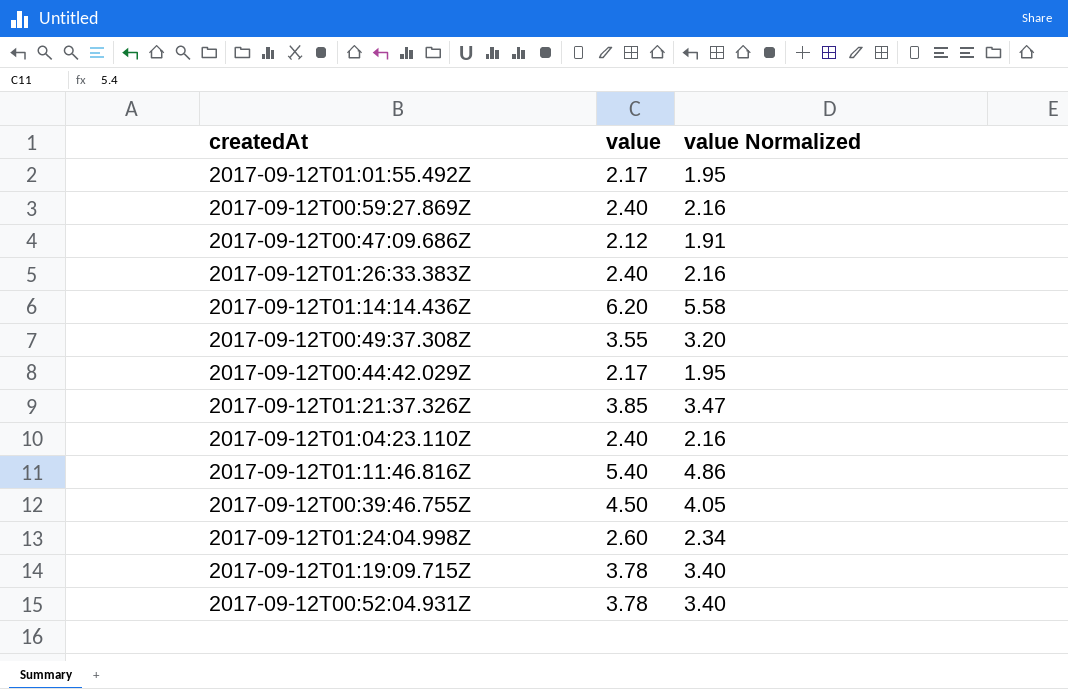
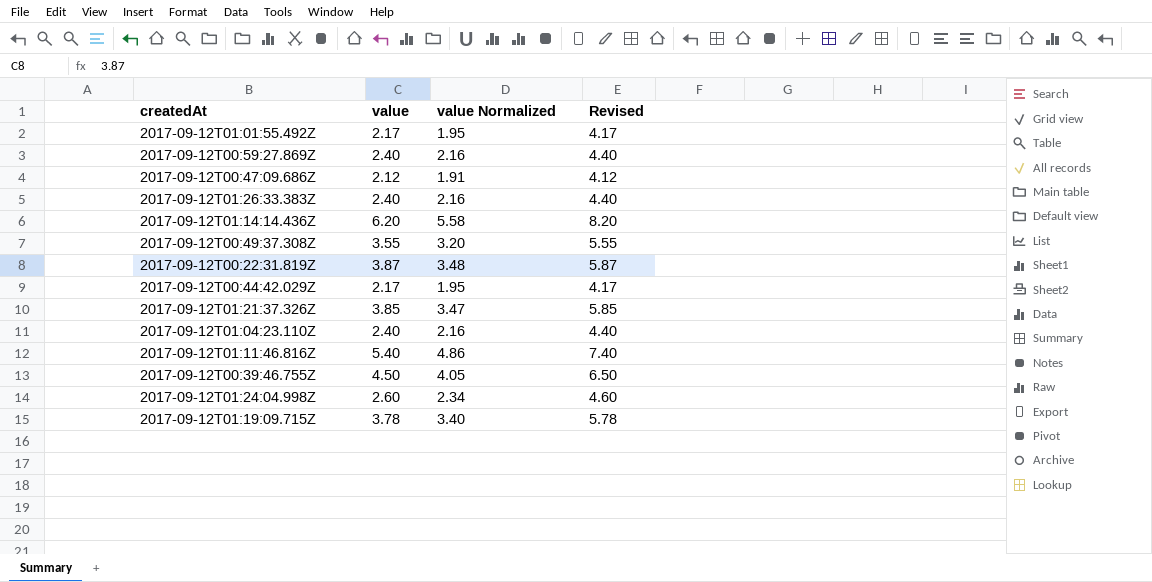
column Revised | formula: none -> [value] + 2
row 2017-09-12T00:52:04.931Z: 3.78 | 3.40 -> none
row 2017-09-12T00:22:31.819Z: none -> 3.87 | 3.48 | 5.87

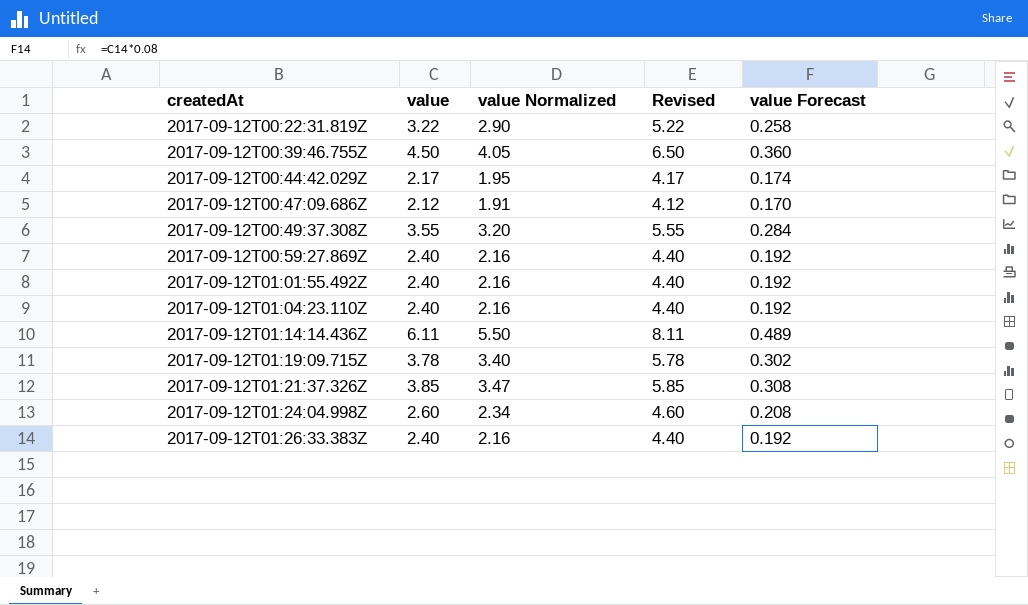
row order: none -> createdAt ascending
column value Forecast | formula: none -> [value] * 0.08
row 2017-09-12T01:11:46.816Z: 5.40 | 4.86 | 7.40 -> none
2017-09-12T00:22:31.819Z | value: 3.87 -> 3.22
2017-09-12T00:22:31.819Z | value Normalized: 3.48 -> 2.90
2017-09-12T00:22:31.819Z | Revised: 5.87 -> 5.22
2017-09-12T01:01:55.492Z | value: 2.17 -> 2.40
2017-09-12T01:01:55.492Z | value Normalized: 1.95 -> 2.16
2017-09-12T01:01:55.492Z | Revised: 4.17 -> 4.40
2017-09-12T01:14:14.436Z | value: 6.20 -> 6.11
2017-09-12T01:14:14.436Z | value Normalized: 5.58 -> 5.50
2017-09-12T01:14:14.436Z | Revised: 8.20 -> 8.11

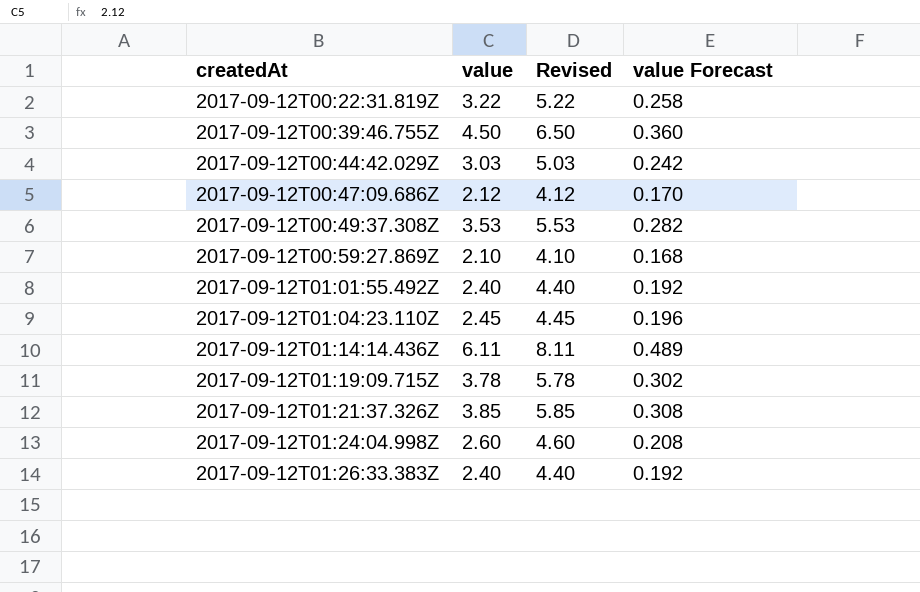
column value Normalized | formula: [value] * 0.9 -> none
2017-09-12T00:44:42.029Z | value: 2.17 -> 3.03
2017-09-12T00:44:42.029Z | Revised: 4.17 -> 5.03
2017-09-12T00:44:42.029Z | value Forecast: 0.174 -> 0.242
2017-09-12T00:49:37.308Z | value: 3.55 -> 3.53
2017-09-12T00:49:37.308Z | Revised: 5.55 -> 5.53
2017-09-12T00:49:37.308Z | value Forecast: 0.284 -> 0.282
2017-09-12T00:59:27.869Z | value: 2.40 -> 2.10
2017-09-12T00:59:27.869Z | Revised: 4.40 -> 4.10
2017-09-12T00:59:27.869Z | value Forecast: 0.192 -> 0.168
2017-09-12T01:04:23.110Z | value: 2.40 -> 2.45
2017-09-12T01:04:23.110Z | Revised: 4.40 -> 4.45
2017-09-12T01:04:23.110Z | value Forecast: 0.192 -> 0.196

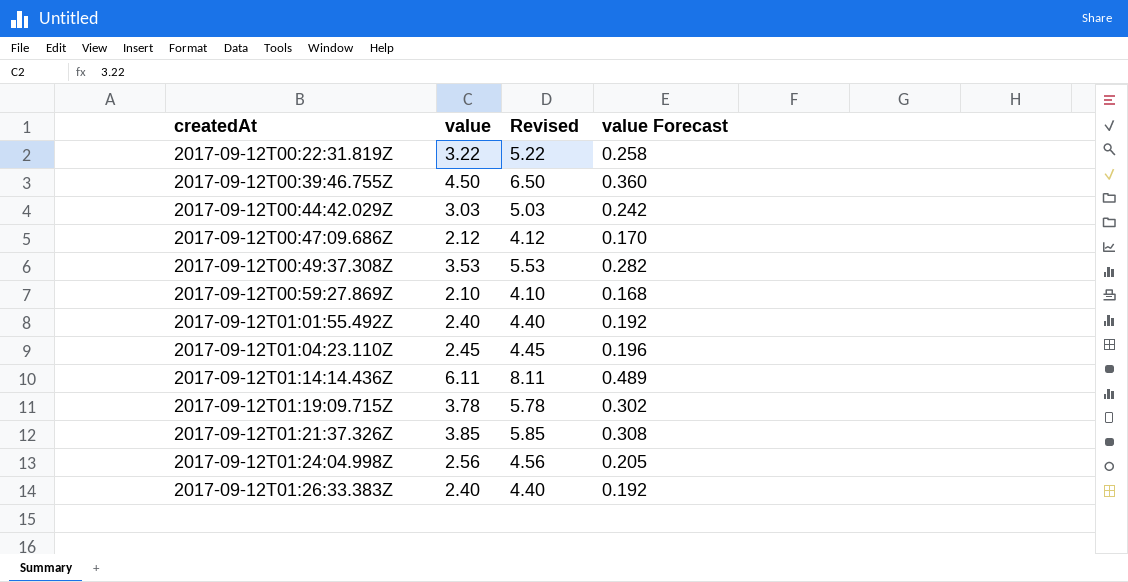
2017-09-12T01:24:04.998Z | value: 2.60 -> 2.56
2017-09-12T01:24:04.998Z | Revised: 4.60 -> 4.56
2017-09-12T01:24:04.998Z | value Forecast: 0.208 -> 0.205

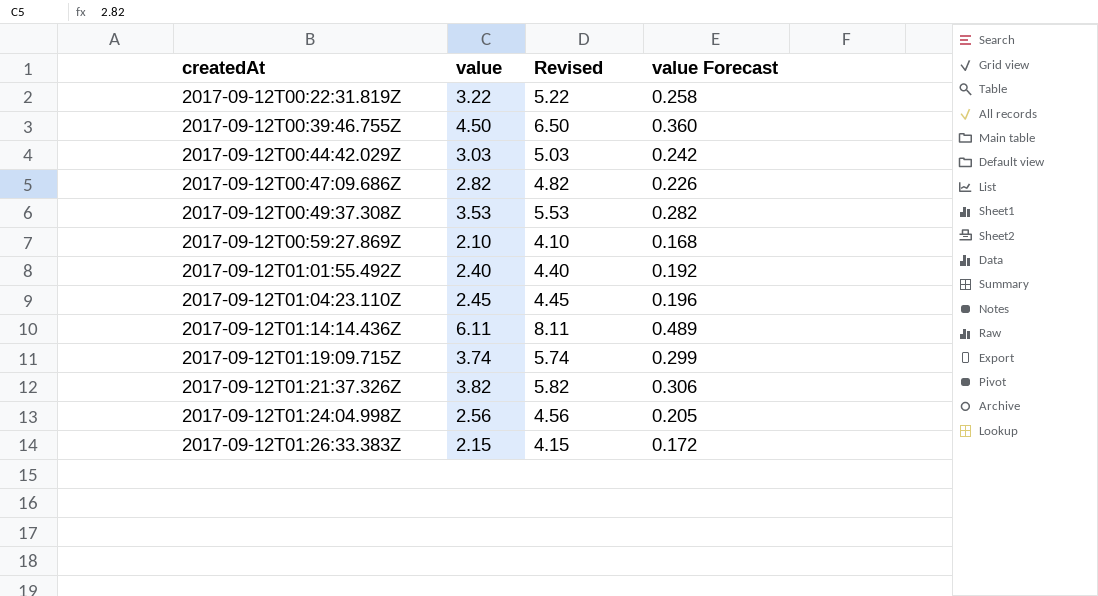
2017-09-12T00:47:09.686Z | value: 2.12 -> 2.82
2017-09-12T00:47:09.686Z | Revised: 4.12 -> 4.82
2017-09-12T00:47:09.686Z | value Forecast: 0.170 -> 0.226
2017-09-12T01:19:09.715Z | value: 3.78 -> 3.74
2017-09-12T01:19:09.715Z | Revised: 5.78 -> 5.74
2017-09-12T01:19:09.715Z | value Forecast: 0.302 -> 0.299
2017-09-12T01:21:37.326Z | value: 3.85 -> 3.82
2017-09-12T01:21:37.326Z | Revised: 5.85 -> 5.82
2017-09-12T01:21:37.326Z | value Forecast: 0.308 -> 0.306
2017-09-12T01:26:33.383Z | value: 2.40 -> 2.15
2017-09-12T01:26:33.383Z | Revised: 4.40 -> 4.15
2017-09-12T01:26:33.383Z | value Forecast: 0.192 -> 0.172

